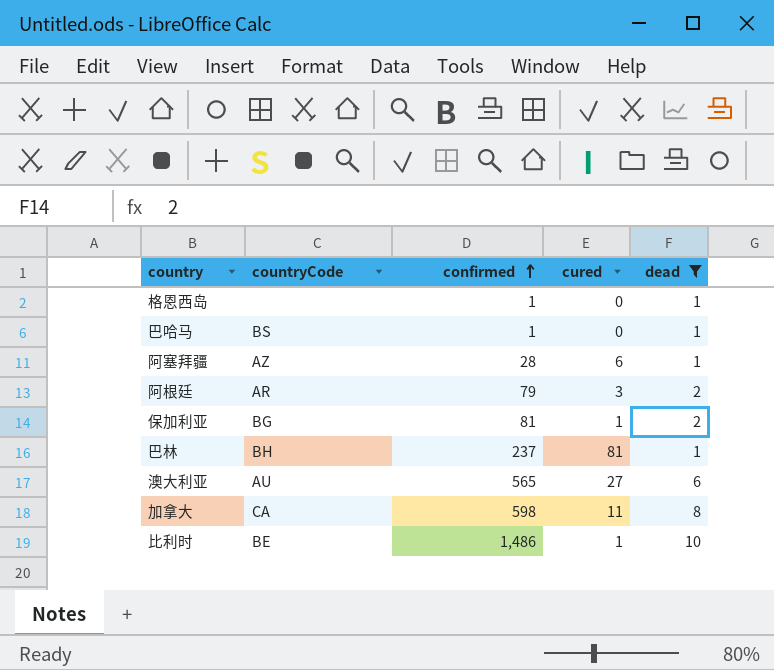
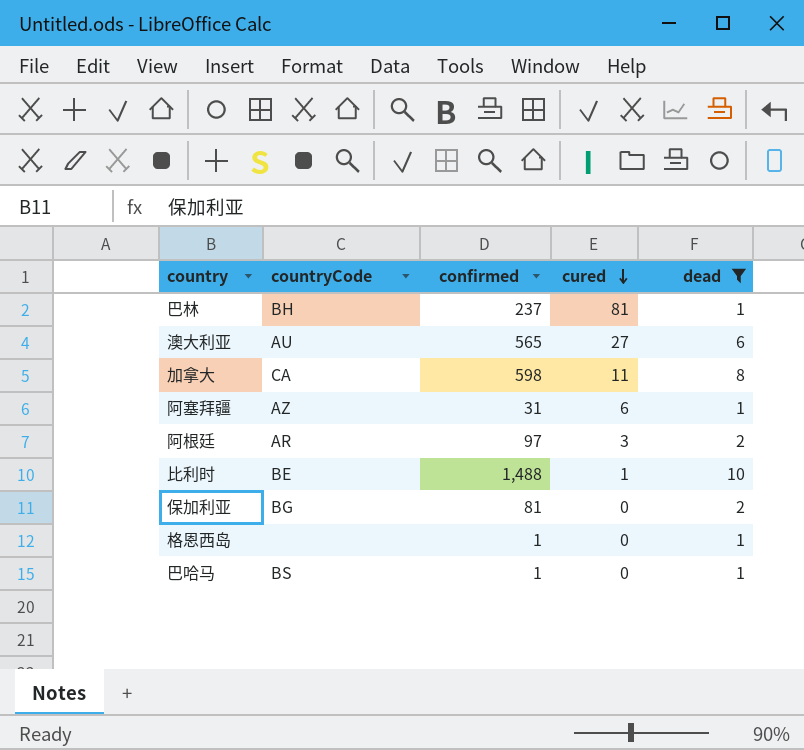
row order: confirmed ascending -> cured descending
阿塞拜疆 | confirmed: 28 -> 31
阿根廷 | confirmed: 79 -> 97
比利时 | confirmed: 1,486 -> 1,488
保加利亚 | cured: 1 -> 0

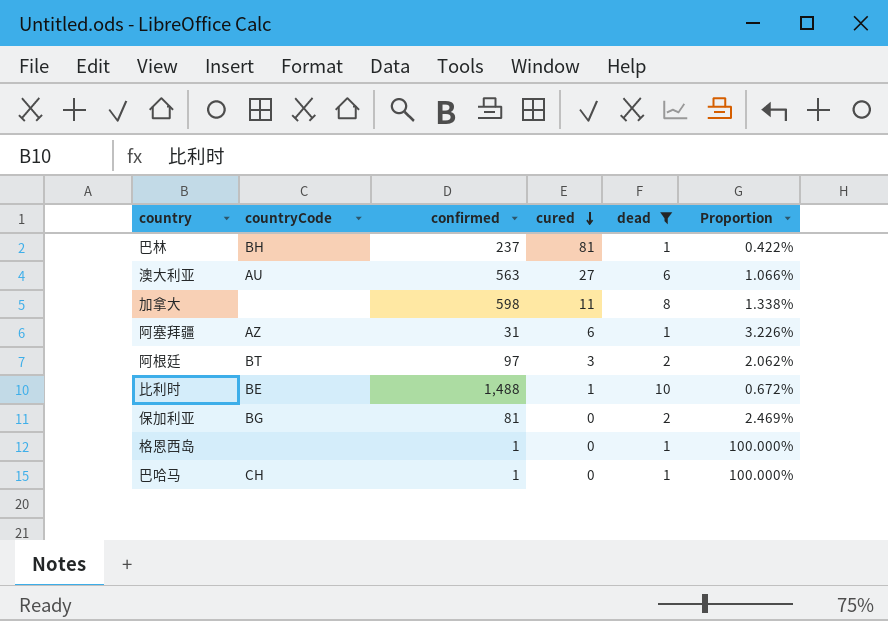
column Proportion | formula: none -> [dead] / [confirmed]
澳大利亚 | confirmed: 565 -> 563
加拿大 | countryCode: CA -> none
阿根廷 | countryCode: AR -> BT
巴哈马 | countryCode: BS -> CH

